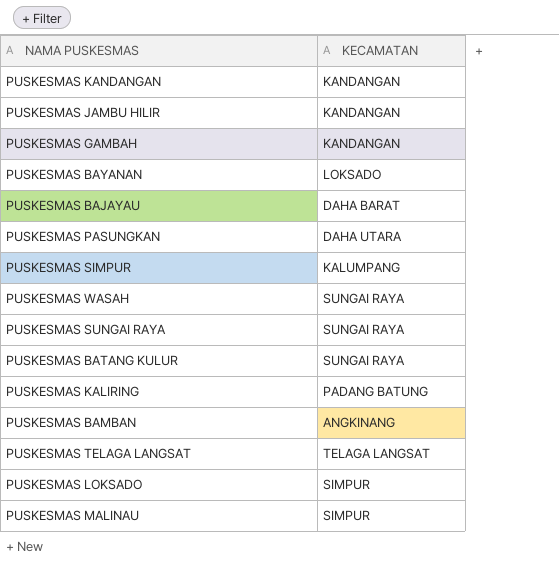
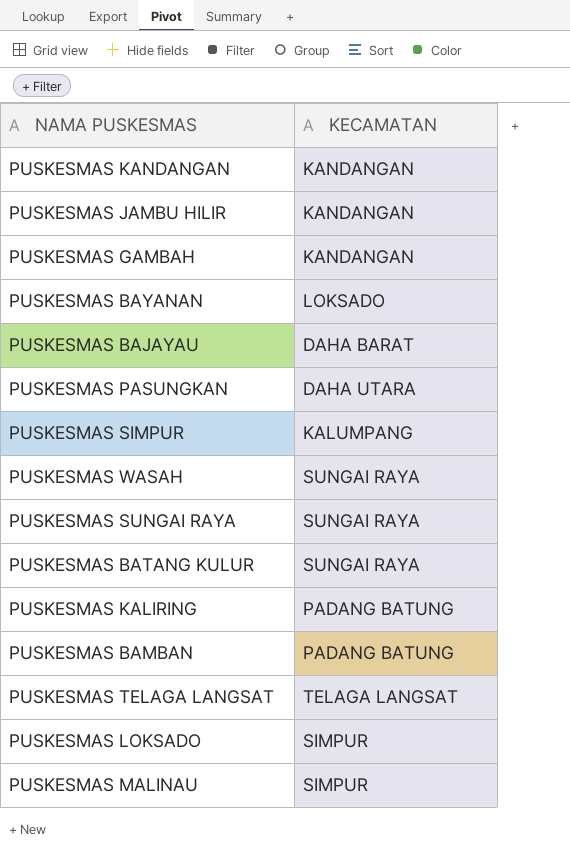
PUSKESMAS BAMBAN | KECAMATAN: ANGKINANG -> PADANG BATUNG

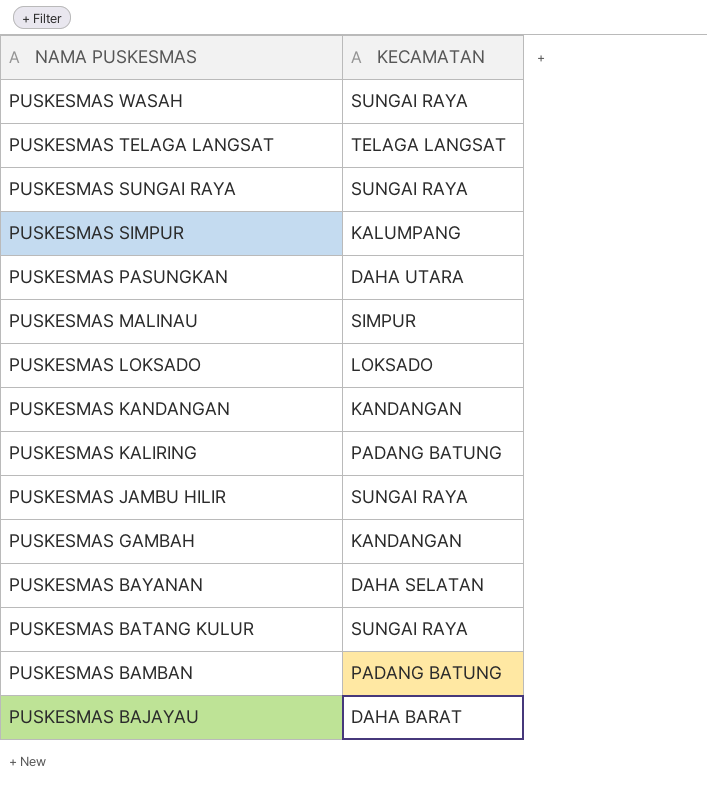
row order: none -> NAMA PUSKESMAS descending
PUSKESMAS LOKSADO | KECAMATAN: SIMPUR -> LOKSADO
PUSKESMAS JAMBU HILIR | KECAMATAN: KANDANGAN -> SUNGAI RAYA
PUSKESMAS BAYANAN | KECAMATAN: LOKSADO -> DAHA SELATAN

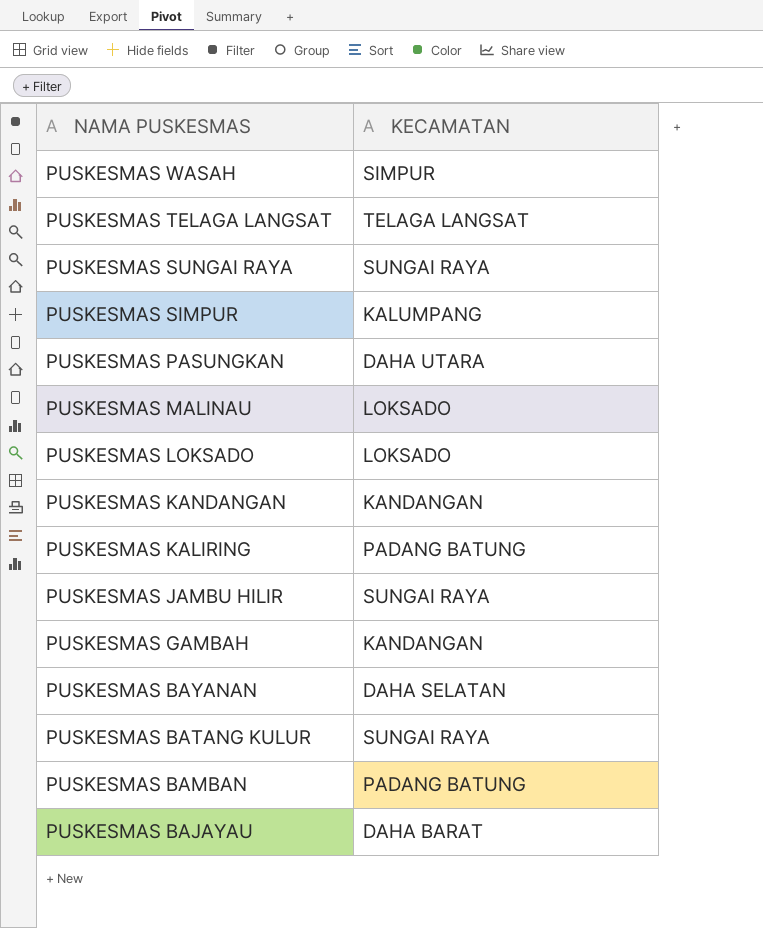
PUSKESMAS WASAH | KECAMATAN: SUNGAI RAYA -> SIMPUR
PUSKESMAS MALINAU | KECAMATAN: SIMPUR -> LOKSADO

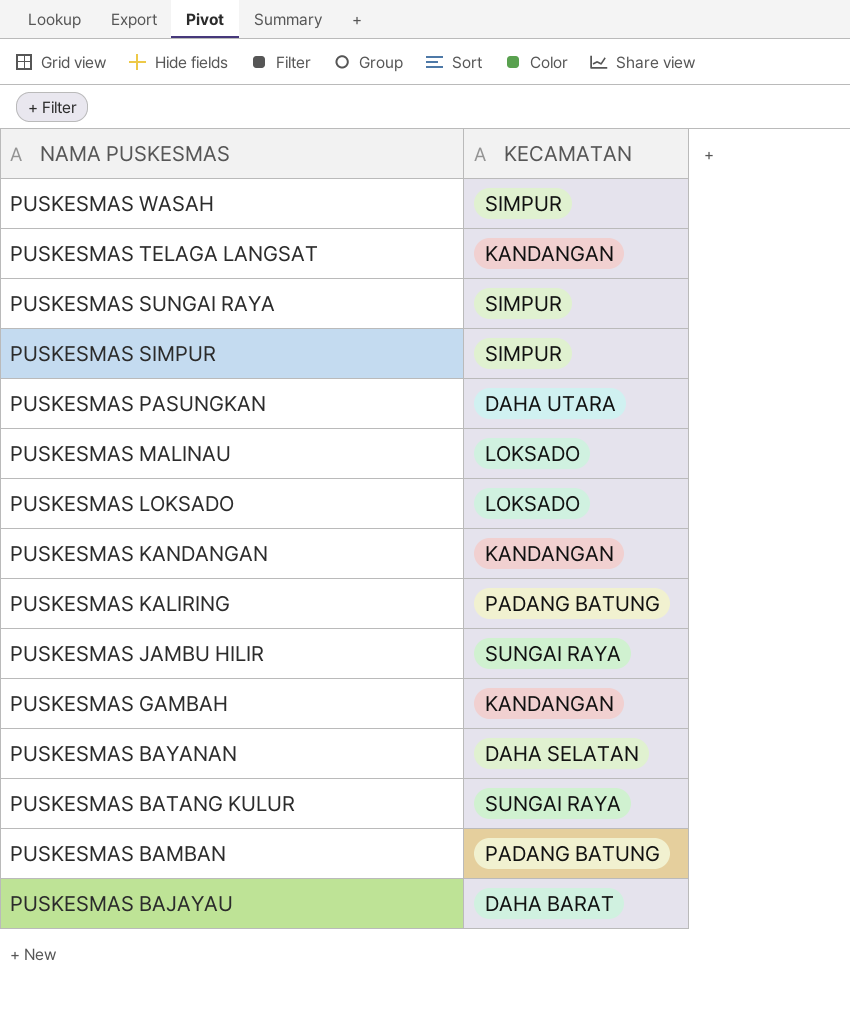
PUSKESMAS TELAGA LANGSAT | KECAMATAN: TELAGA LANGSAT -> KANDANGAN
PUSKESMAS SUNGAI RAYA | KECAMATAN: SUNGAI RAYA -> SIMPUR
PUSKESMAS SIMPUR | KECAMATAN: KALUMPANG -> SIMPUR

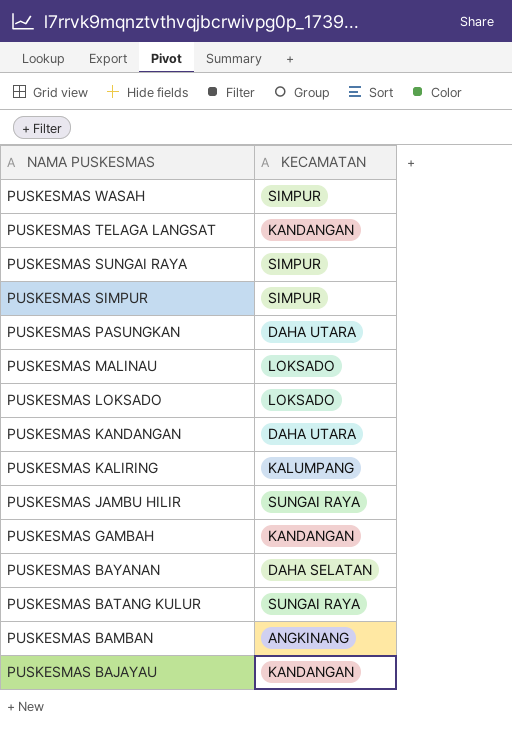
PUSKESMAS KANDANGAN | KECAMATAN: KANDANGAN -> DAHA UTARA
PUSKESMAS KALIRING | KECAMATAN: PADANG BATUNG -> KALUMPANG
PUSKESMAS BAMBAN | KECAMATAN: PADANG BATUNG -> ANGKINANG
PUSKESMAS BAJAYAU | KECAMATAN: DAHA BARAT -> KANDANGAN

